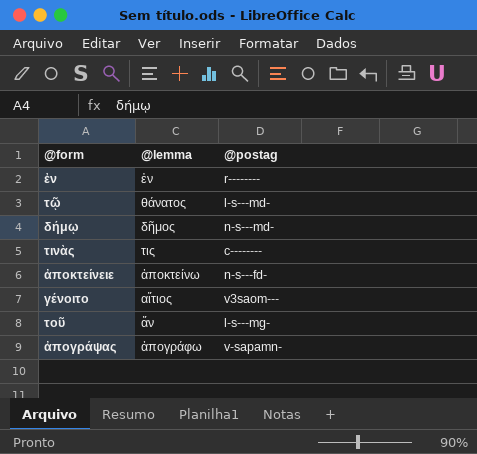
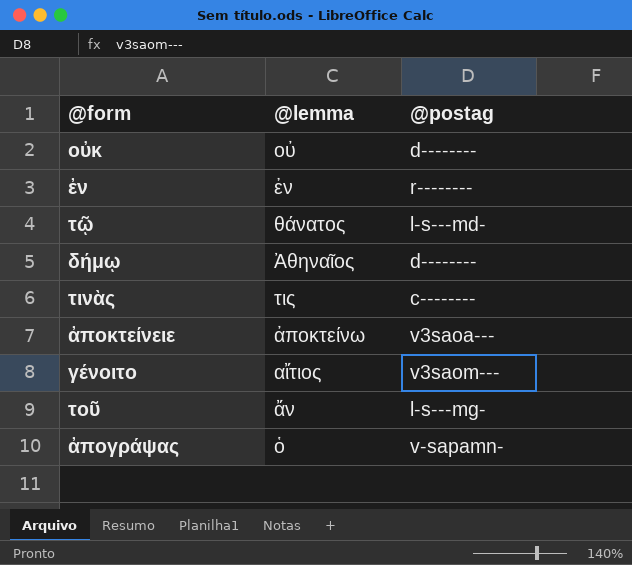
row οὐκ: none -> οὐ | d--------
δήμῳ | @lemma: δῆμος -> Ἀθηναῖος
δήμῳ | @postag: n-s---md- -> d--------
ἀποκτείνειε | @postag: n-s---fd- -> v3saoa---
ἀπογράψας | @lemma: ἀπογράφω -> ὁ

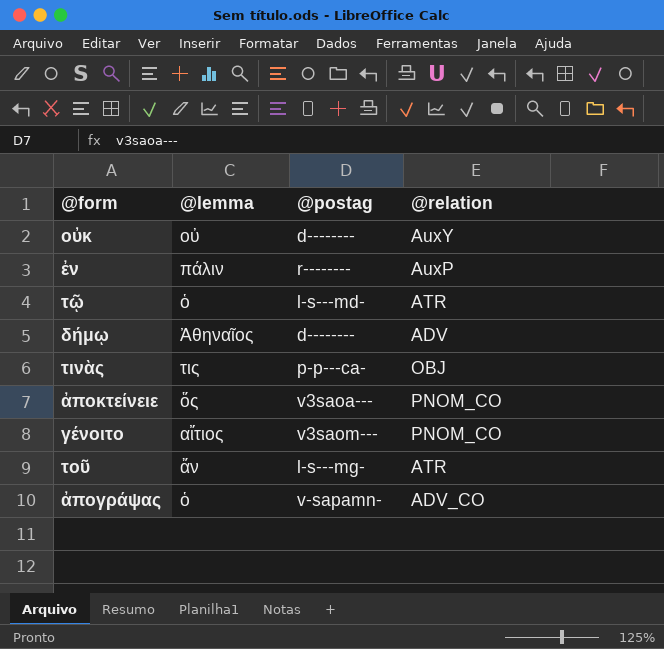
column @relation | position: none -> 4
ἐν | @lemma: ἐν -> πάλιν
τῷ | @lemma: θάνατος -> ὁ
τινὰς | @postag: c-------- -> p-p---ca-
ἀποκτείνειε | @lemma: ἀποκτείνω -> ὅς

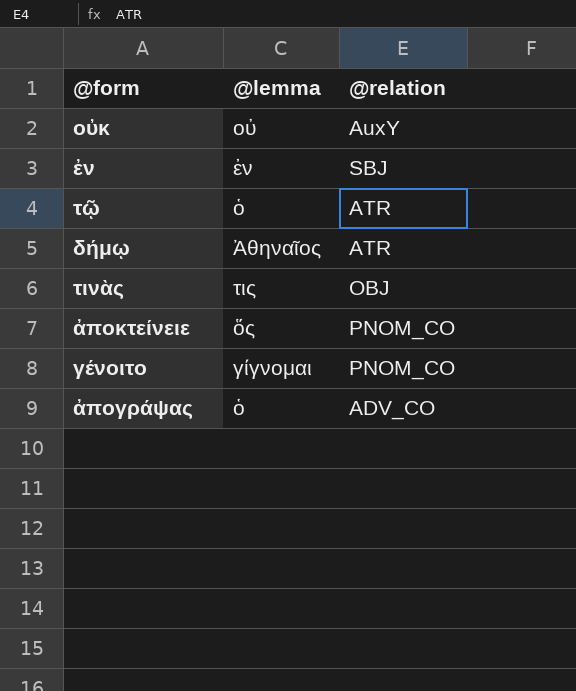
column @postag | position: 3 -> none
row τοῦ: ἄν | l-s---mg- | ATR -> none
ἐν | @lemma: πάλιν -> ἐν
ἐν | @relation: AuxP -> SBJ
δήμῳ | @relation: ADV -> ATR
γένοιτο | @lemma: αἴτιος -> γίγνομαι

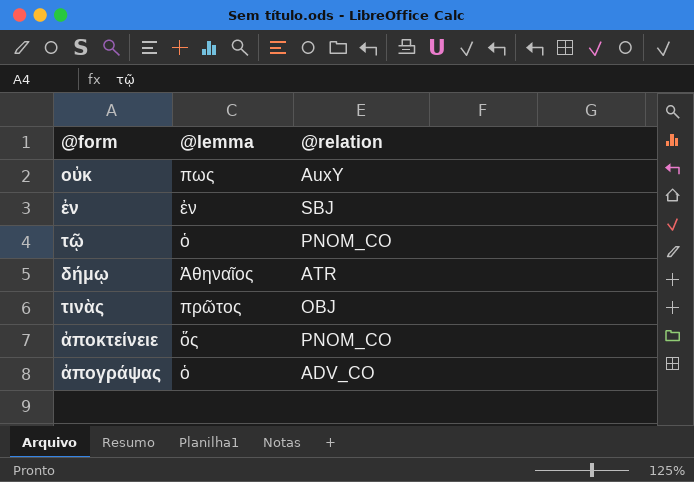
row γένοιτο: γίγνομαι | PNOM_CO -> none
οὐκ | @lemma: οὐ -> πως
τῷ | @relation: ATR -> PNOM_CO
τινὰς | @lemma: τις -> πρῶτος

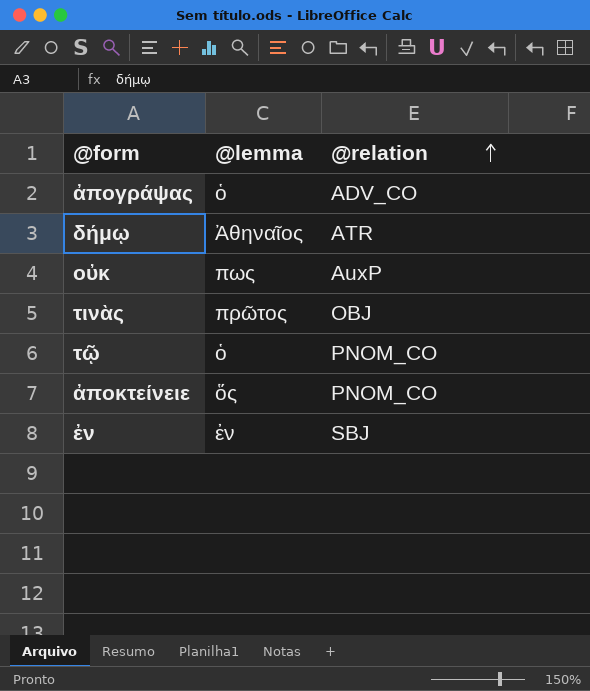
row order: none -> @relation ascending
οὐκ | @relation: AuxY -> AuxP

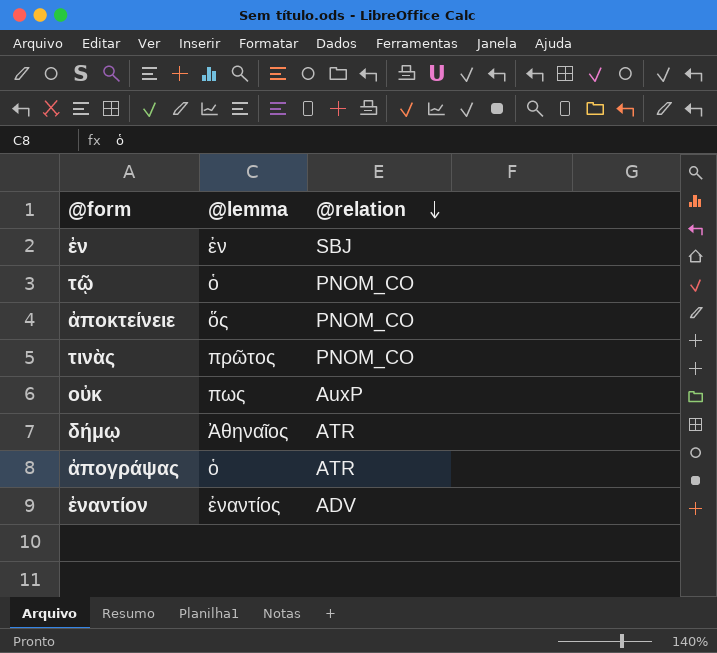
row order: @relation ascending -> @relation descending
τινὰς | @relation: OBJ -> PNOM_CO
ἀπογράψας | @relation: ADV_CO -> ATR
row ἐναντίον: none -> ἐναντίος | ADV

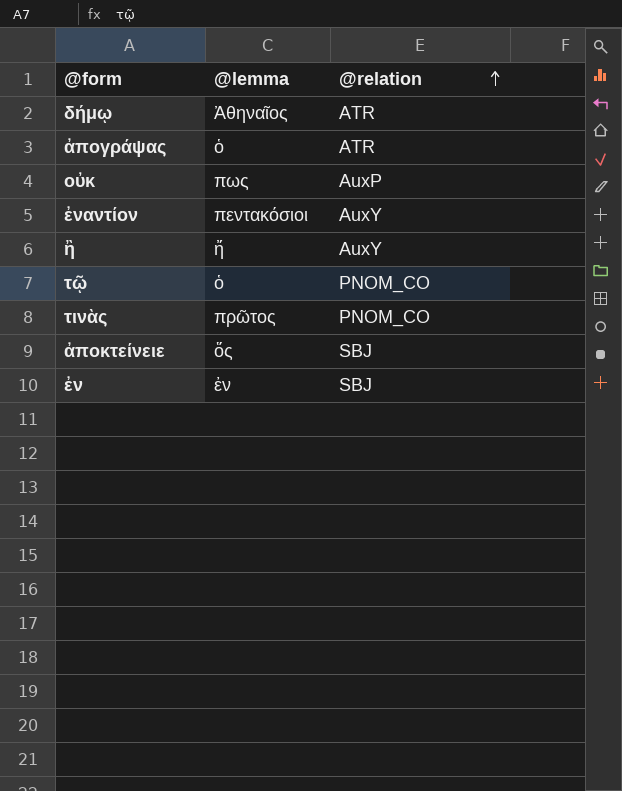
row order: @relation descending -> @relation ascending
ἐναντίον | @lemma: ἐναντίος -> πεντακόσιοι
ἐναντίον | @relation: ADV -> AuxY
row ἢ: none -> ἤ | AuxY
ἀποκτείνειε | @relation: PNOM_CO -> SBJ

